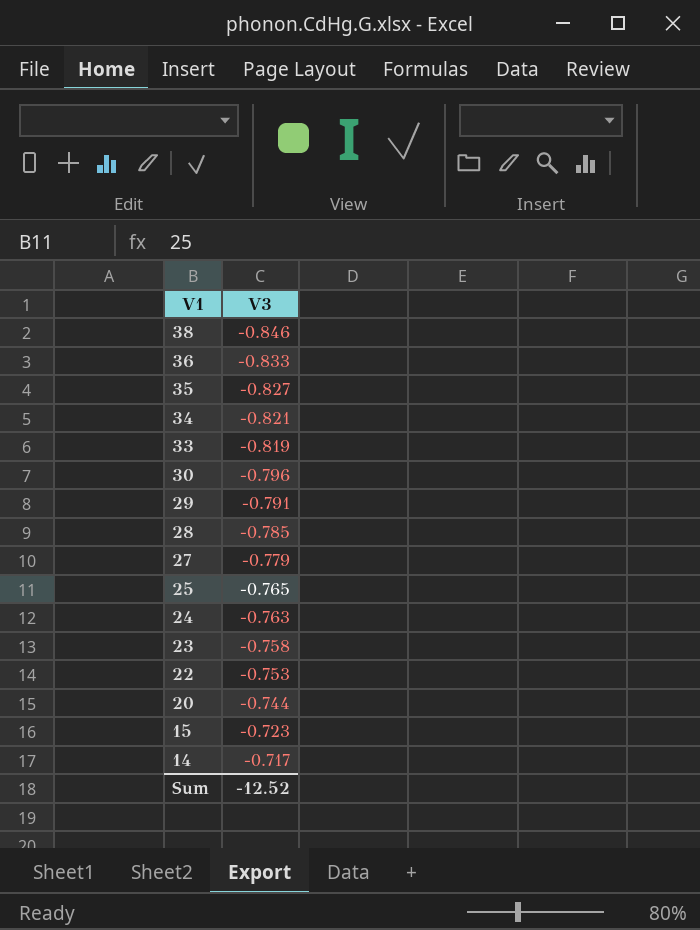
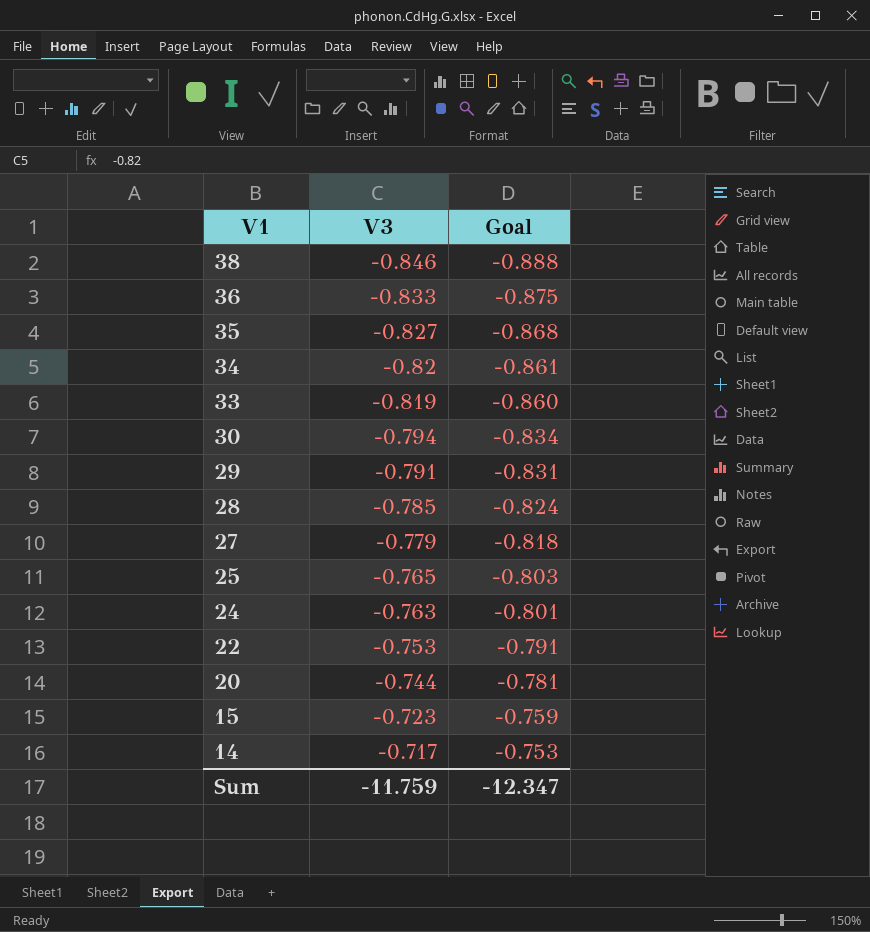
column Goal | formula: none -> [V3] * 1.05
row 23: -0.758 -> none
34 | V3: -0.821 -> -0.82
30 | V3: -0.796 -> -0.794
Sum | V3: -12.52 -> -11.759

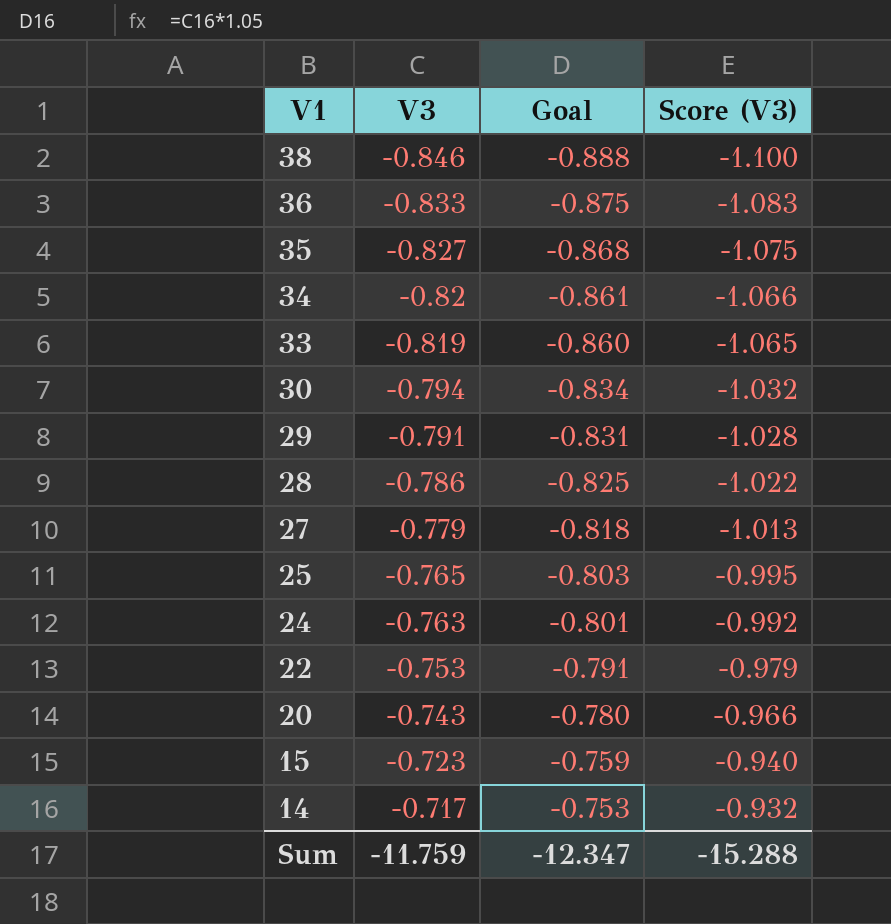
column Score (V3) | formula: none -> [V3] * 1.3
28 | V3: -0.785 -> -0.786
28 | Goal: -0.824 -> -0.825
20 | V3: -0.744 -> -0.743
20 | Goal: -0.781 -> -0.780

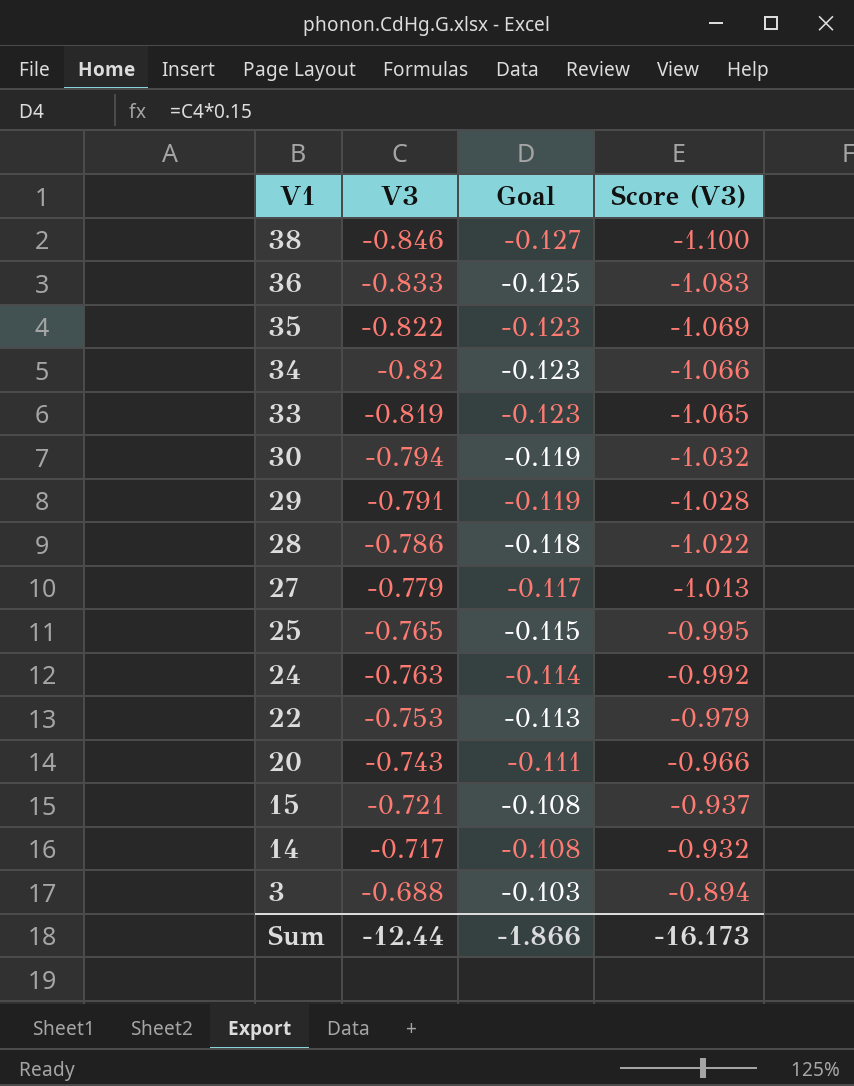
column Goal | formula: [V3] * 1.05 -> [V3] * 0.15
35 | V3: -0.827 -> -0.822
35 | Score (V3): -1.075 -> -1.069
15 | V3: -0.723 -> -0.721
15 | Score (V3): -0.940 -> -0.937
row 3: none -> -0.688 | -0.103 | -0.894
Sum | V3: -11.759 -> -12.44
Sum | Goal: -12.347 -> -1.866
Sum | Score (V3): -15.288 -> -16.173

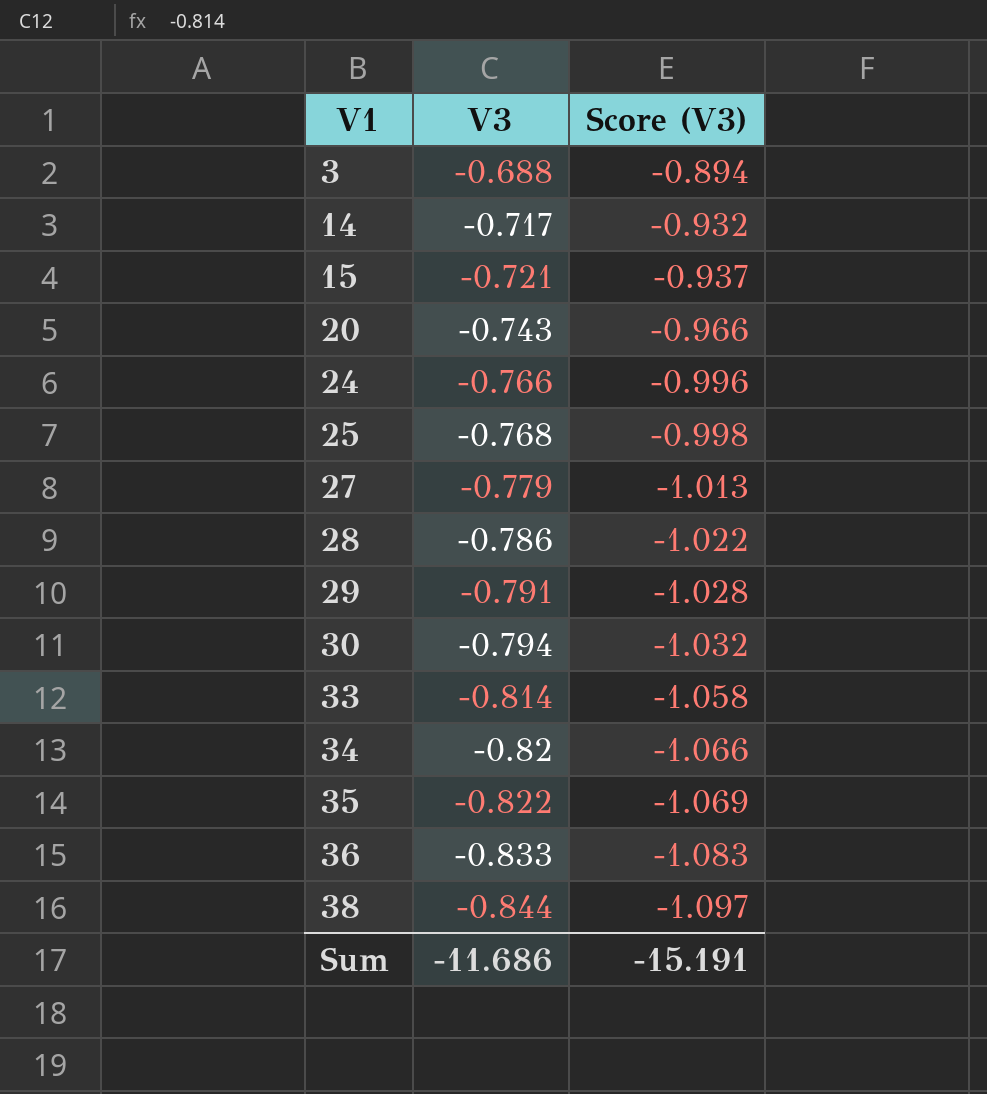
row order: V1 descending -> V1 ascending
column Goal | formula: [V3] * 0.15 -> none
row 22: -0.753 | -0.113 | -0.979 -> none
24 | V3: -0.763 -> -0.766
24 | Score (V3): -0.992 -> -0.996
25 | V3: -0.765 -> -0.768
25 | Score (V3): -0.995 -> -0.998
33 | V3: -0.819 -> -0.814
33 | Score (V3): -1.065 -> -1.058
38 | V3: -0.846 -> -0.844
38 | Score (V3): -1.100 -> -1.097
Sum | V3: -12.44 -> -11.686
Sum | Score (V3): -16.173 -> -15.191

